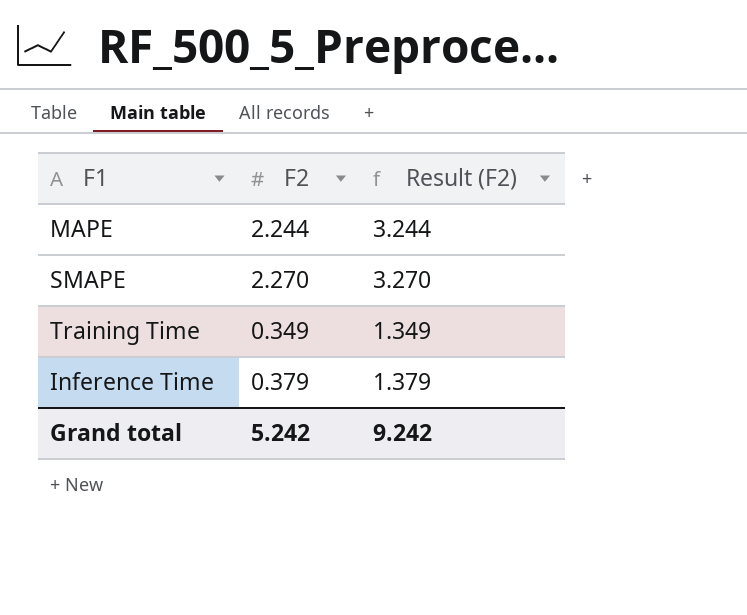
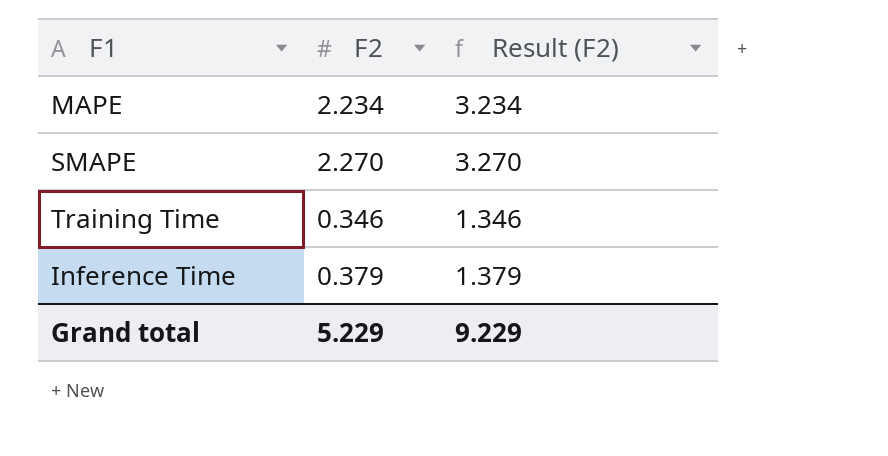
MAPE | F2: 2.244 -> 2.234
MAPE | Result (F2): 3.244 -> 3.234
Training Time | F2: 0.349 -> 0.346
Training Time | Result (F2): 1.349 -> 1.346
Grand total | F2: 5.242 -> 5.229
Grand total | Result (F2): 9.242 -> 9.229

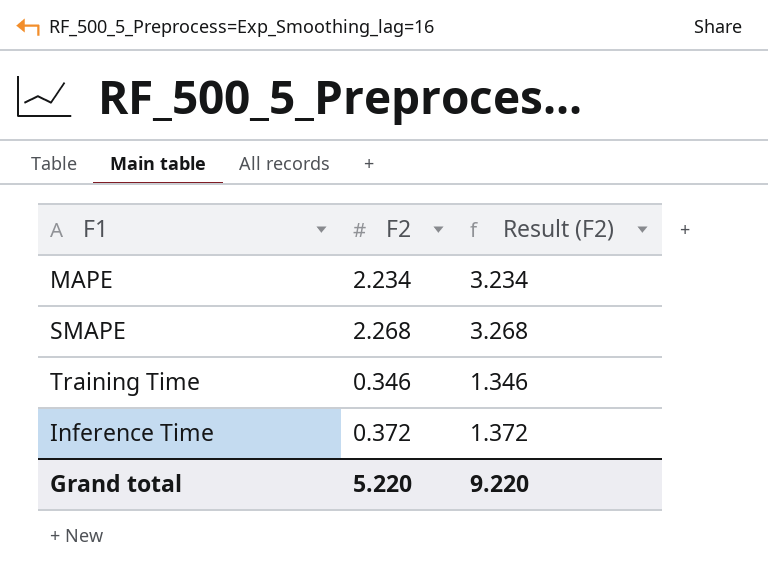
SMAPE | F2: 2.270 -> 2.268
SMAPE | Result (F2): 3.270 -> 3.268
Inference Time | F2: 0.379 -> 0.372
Inference Time | Result (F2): 1.379 -> 1.372
Grand total | F2: 5.229 -> 5.220
Grand total | Result (F2): 9.229 -> 9.220

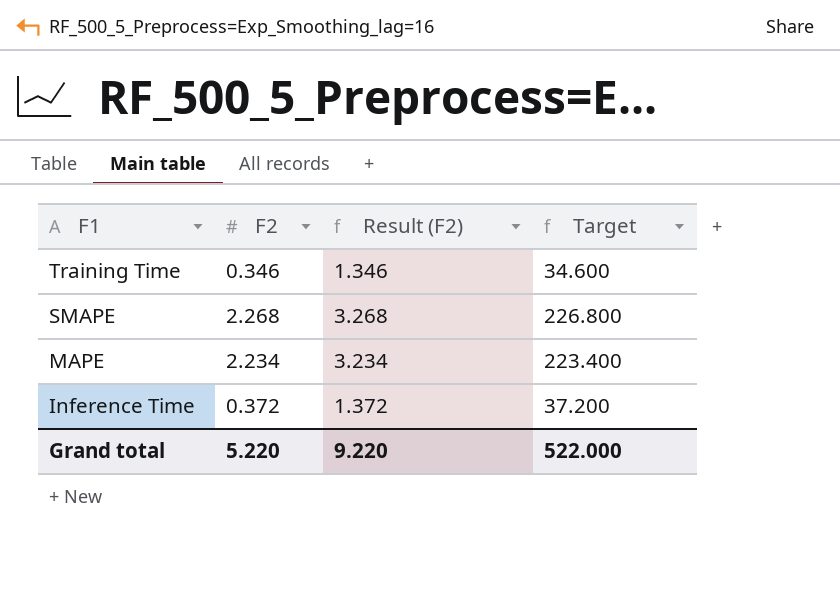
row order: none -> F1 descending
column Target | formula: none -> [F2] * 100

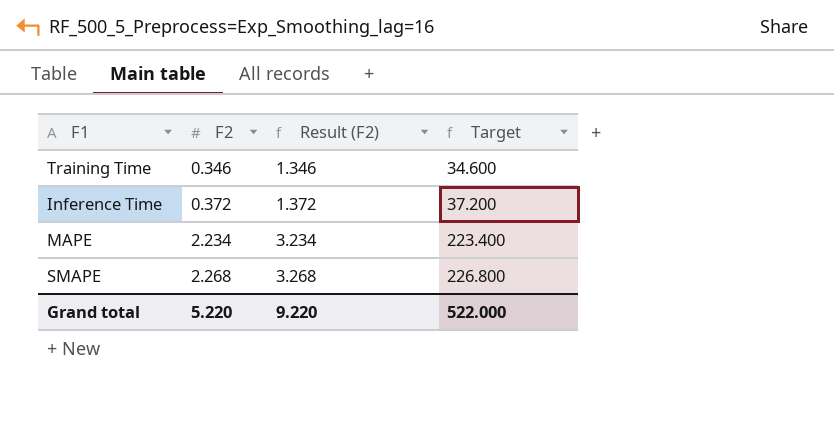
row order: F1 descending -> F2 ascending

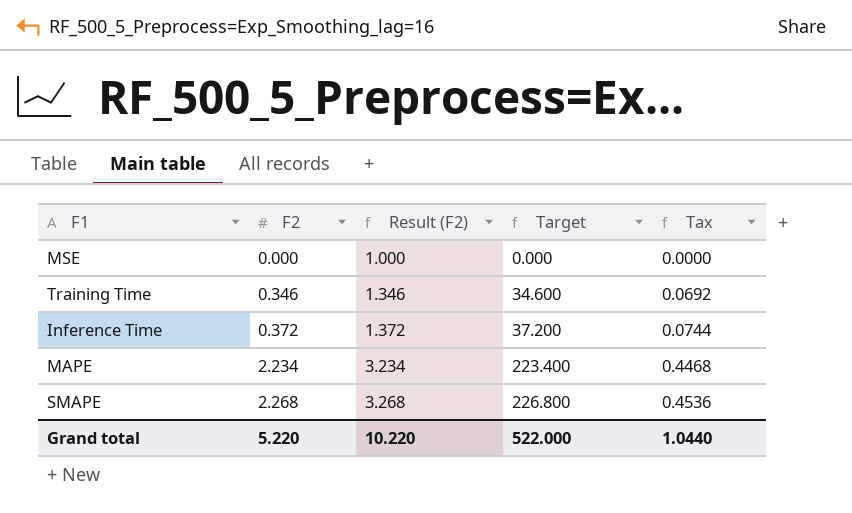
column Tax | formula: none -> [F2] * 0.2
row MSE: none -> 0.000 | 1.000 | 0.000 | 0.0000
Grand total | Result (F2): 9.220 -> 10.220

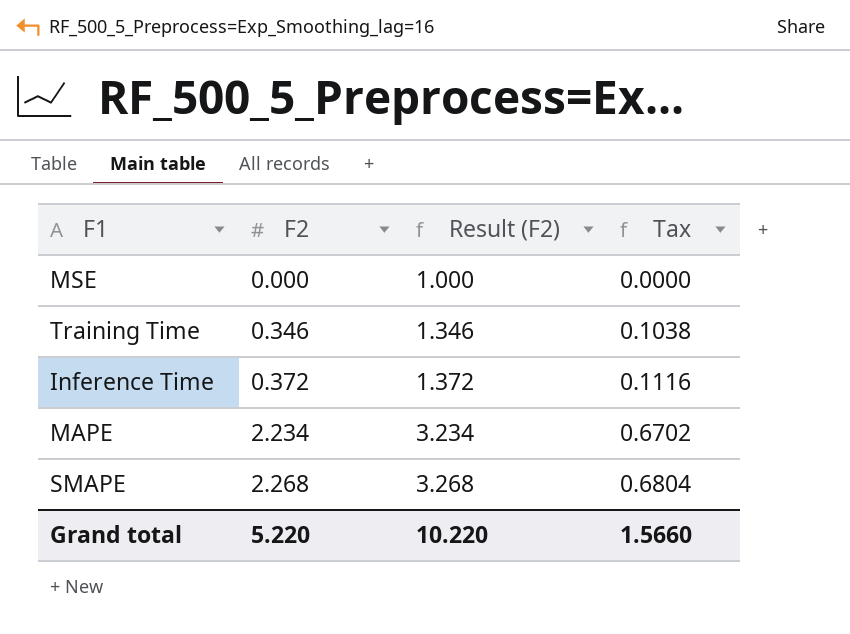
column Target | formula: [F2] * 100 -> none
column Tax | formula: [F2] * 0.2 -> [F2] * 0.3
Grand total | Tax: 1.0440 -> 1.5660

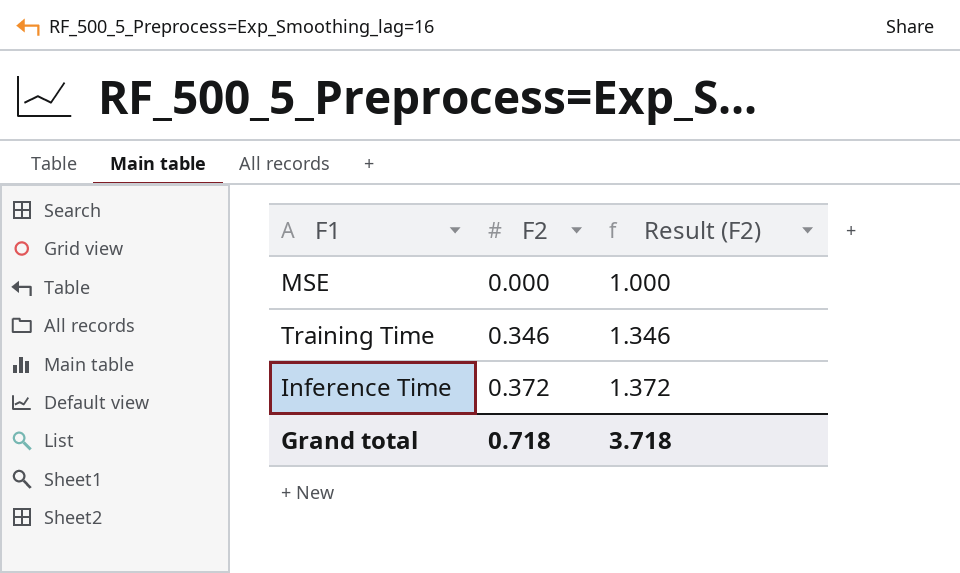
column Tax | formula: [F2] * 0.3 -> none
row MAPE: 2.234 | 3.234 | 0.6702 -> none
row SMAPE: 2.268 | 3.268 | 0.6804 -> none
Grand total | F2: 5.220 -> 0.718
Grand total | Result (F2): 10.220 -> 3.718

